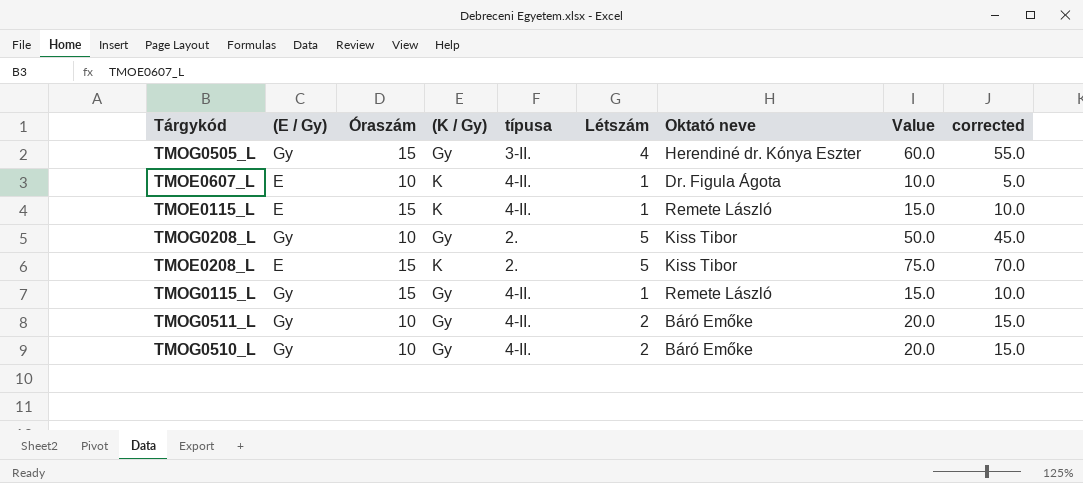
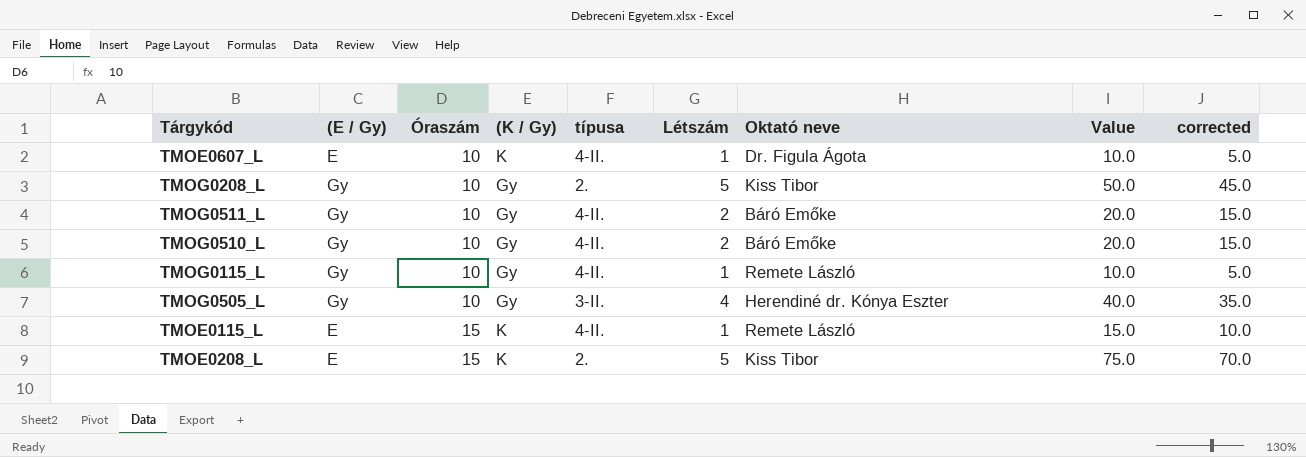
row order: none -> Óraszám ascending
TMOG0115_L | Óraszám: 15 -> 10
TMOG0115_L | Value: 15.0 -> 10.0
TMOG0115_L | corrected: 10.0 -> 5.0
TMOG0505_L | Óraszám: 15 -> 10
TMOG0505_L | Value: 60.0 -> 40.0
TMOG0505_L | corrected: 55.0 -> 35.0

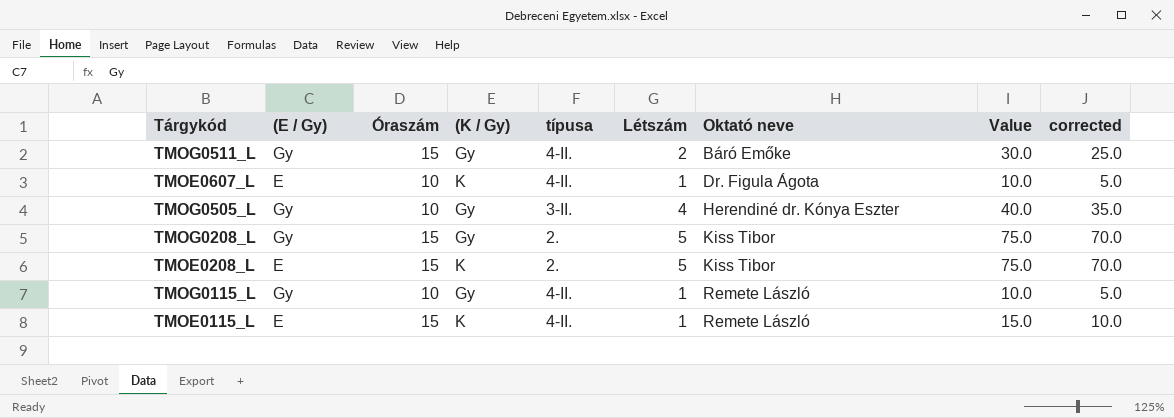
row order: Óraszám ascending -> Oktató neve ascending
row TMOG0510_L: Gy | 10 | Gy | 4-II. | 2 | Báró Emőke | 20.0 | 15.0 -> none
TMOG0511_L | Óraszám: 10 -> 15
TMOG0511_L | Value: 20.0 -> 30.0
TMOG0511_L | corrected: 15.0 -> 25.0
TMOG0208_L | Óraszám: 10 -> 15
TMOG0208_L | Value: 50.0 -> 75.0
TMOG0208_L | corrected: 45.0 -> 70.0

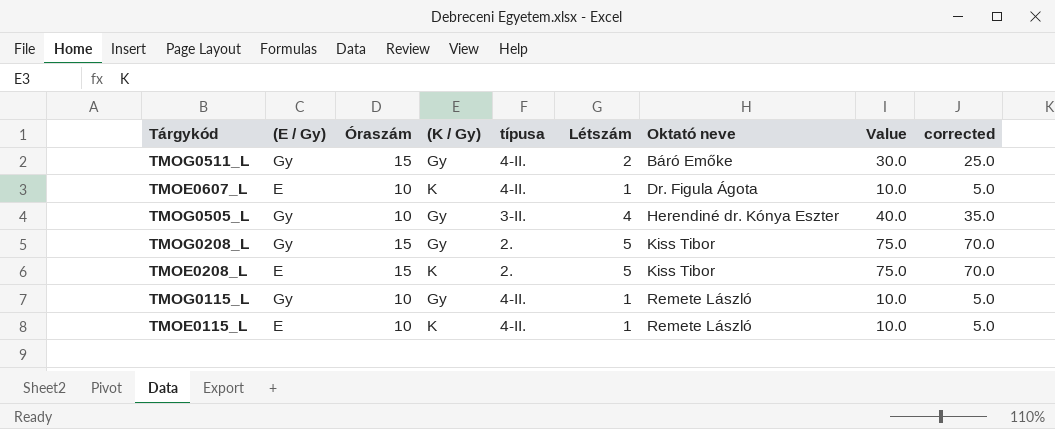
TMOE0115_L | Óraszám: 15 -> 10
TMOE0115_L | Value: 15.0 -> 10.0
TMOE0115_L | corrected: 10.0 -> 5.0

